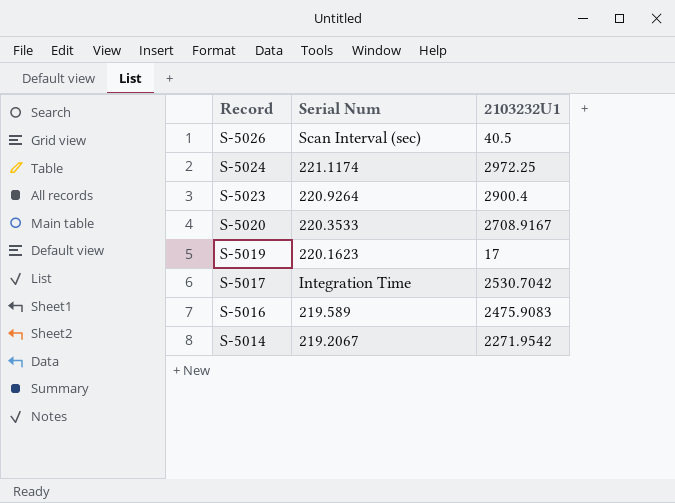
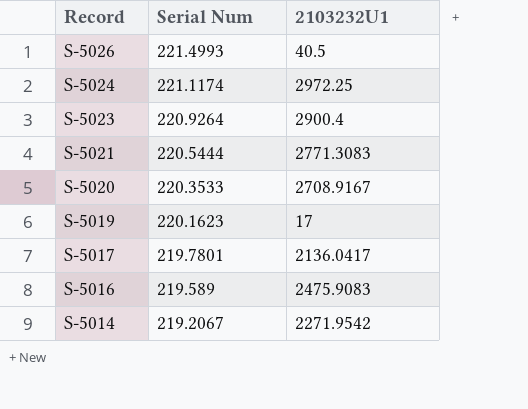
S-5026 | Serial Num: Scan Interval (sec) -> 221.4993
row S-5021: none -> 220.5444 | 2771.3083
S-5017 | Serial Num: Integration Time -> 219.7801
S-5017 | 2103232U1: 2530.7042 -> 2136.0417

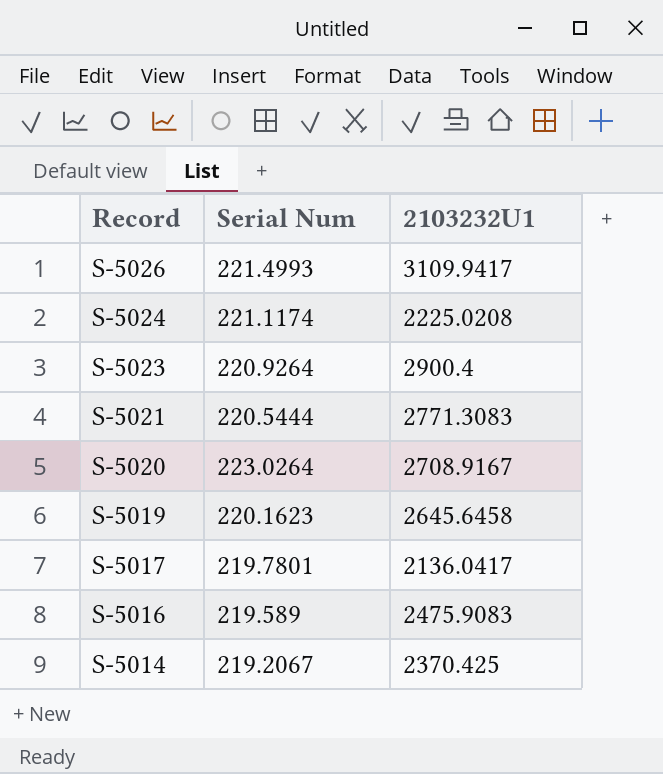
S-5026 | 2103232U1: 40.5 -> 3109.9417
S-5024 | 2103232U1: 2972.25 -> 2225.0208
S-5020 | Serial Num: 220.3533 -> 223.0264
S-5019 | 2103232U1: 17 -> 2645.6458
S-5014 | 2103232U1: 2271.9542 -> 2370.425

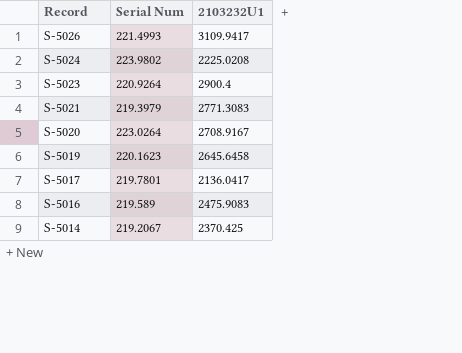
S-5024 | Serial Num: 221.1174 -> 223.9802
S-5021 | Serial Num: 220.5444 -> 219.3979

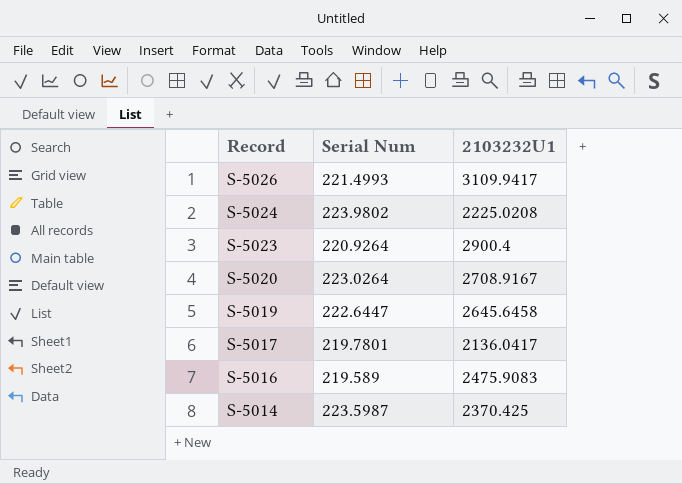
row S-5021: 219.3979 | 2771.3083 -> none
S-5019 | Serial Num: 220.1623 -> 222.6447
S-5014 | Serial Num: 219.2067 -> 223.5987

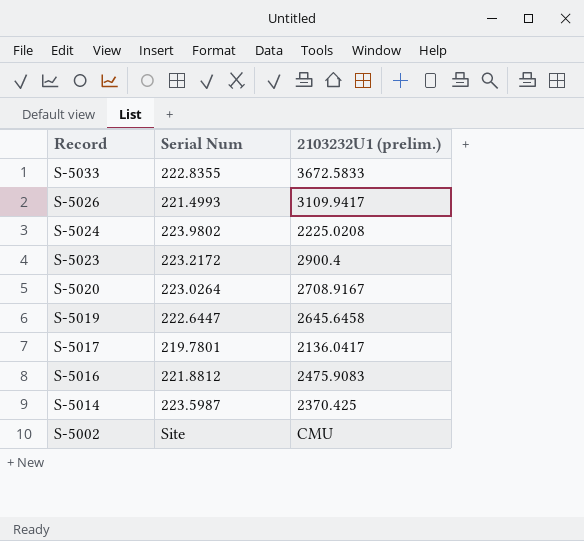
column name: 2103232U1 -> 2103232U1 (prelim.)
row S-5033: none -> 222.8355 | 3672.5833
S-5023 | Serial Num: 220.9264 -> 223.2172
S-5016 | Serial Num: 219.589 -> 221.8812
row S-5002: none -> Site | CMU

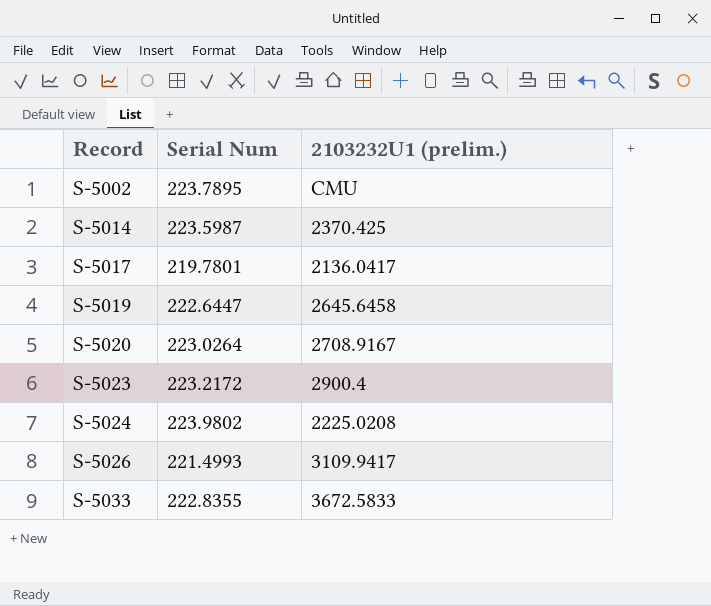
row order: Record descending -> Record ascending
row S-5016: 221.8812 | 2475.9083 -> none
S-5002 | Serial Num: Site -> 223.7895

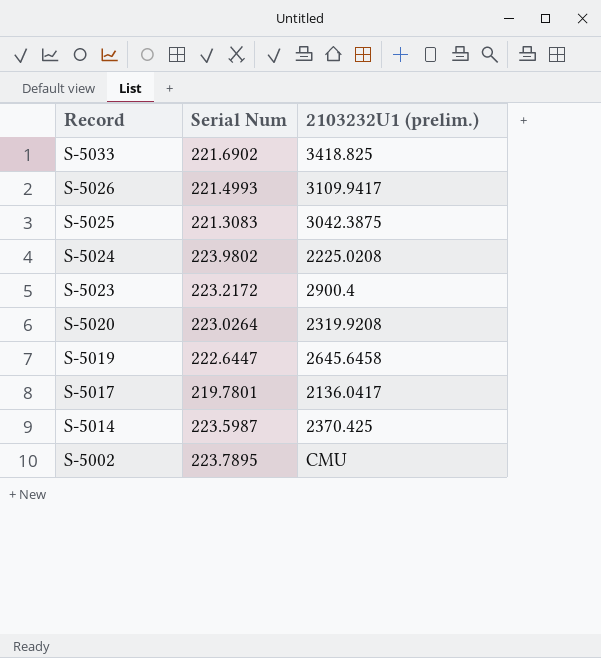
row order: Record ascending -> Record descending
S-5033 | Serial Num: 222.8355 -> 221.6902
S-5033 | 2103232U1 (prelim.): 3672.5833 -> 3418.825
row S-5025: none -> 221.3083 | 3042.3875
S-5020 | 2103232U1 (prelim.): 2708.9167 -> 2319.9208

